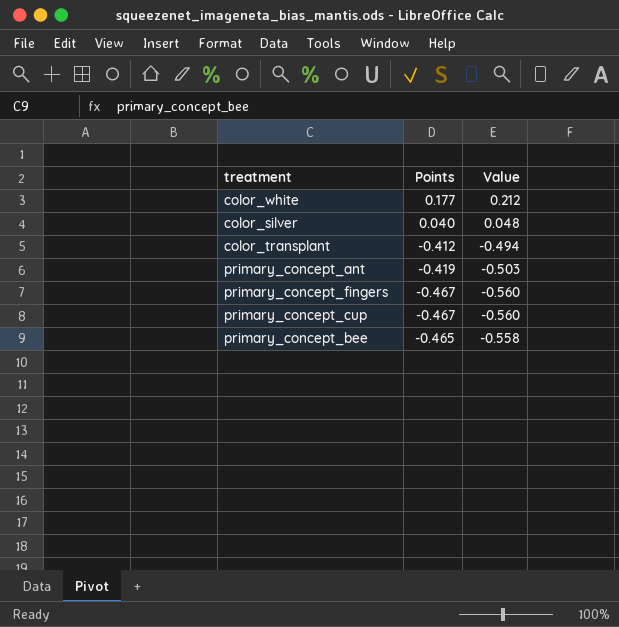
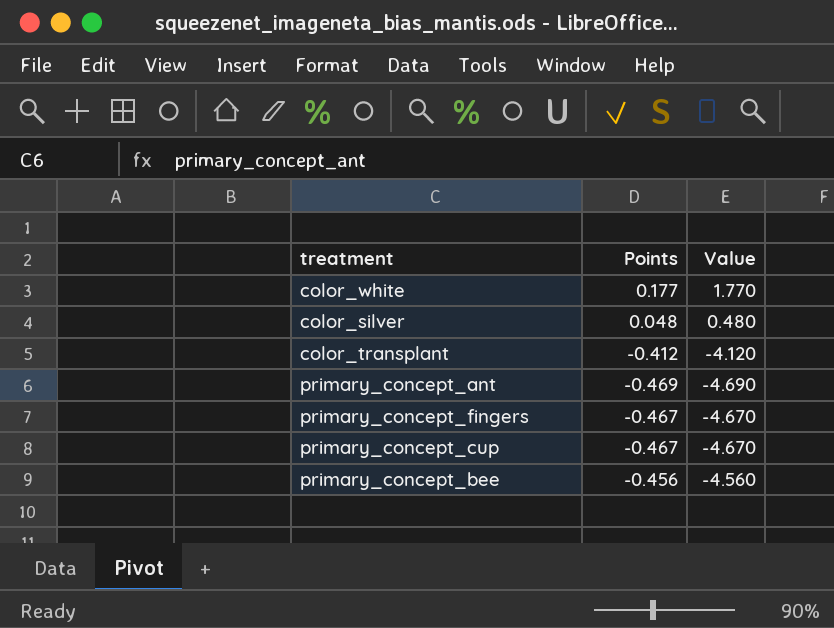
column Value | formula: [Points] * 1.2 -> [Points] * 10
color_silver | Points: 0.040 -> 0.048
primary_concept_ant | Points: -0.419 -> -0.469
primary_concept_bee | Points: -0.465 -> -0.456

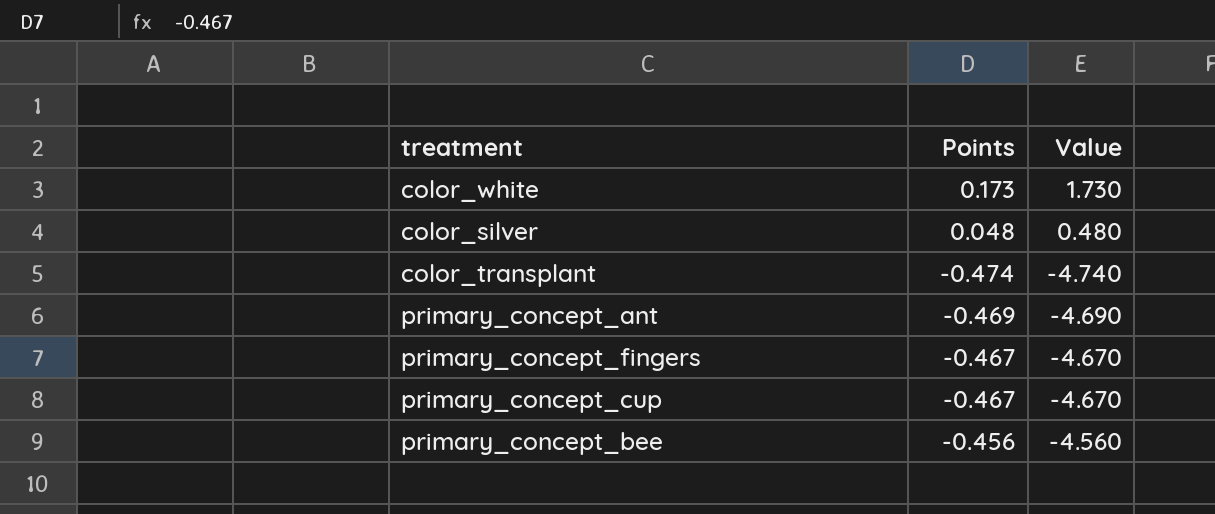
color_white | Points: 0.177 -> 0.173
color_white | Value: 1.770 -> 1.730
color_transplant | Points: -0.412 -> -0.474
color_transplant | Value: -4.120 -> -4.740

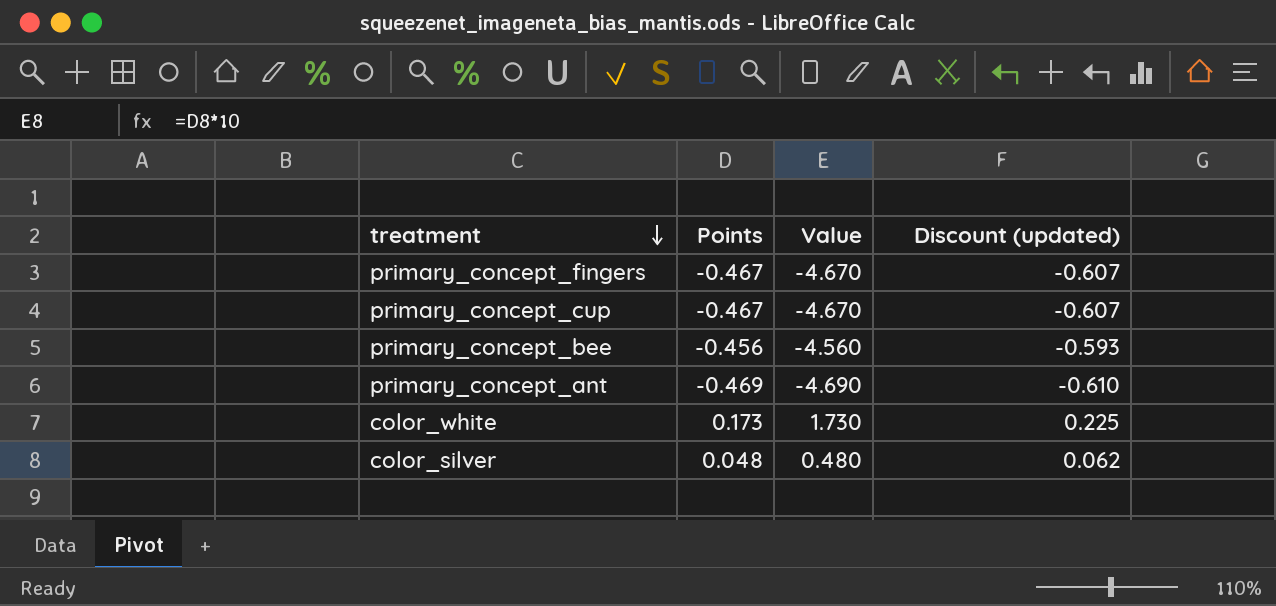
row order: none -> treatment descending
column Discount (updated) | formula: none -> [Points] * 1.3
row color_transplant: -0.474 | -4.740 -> none

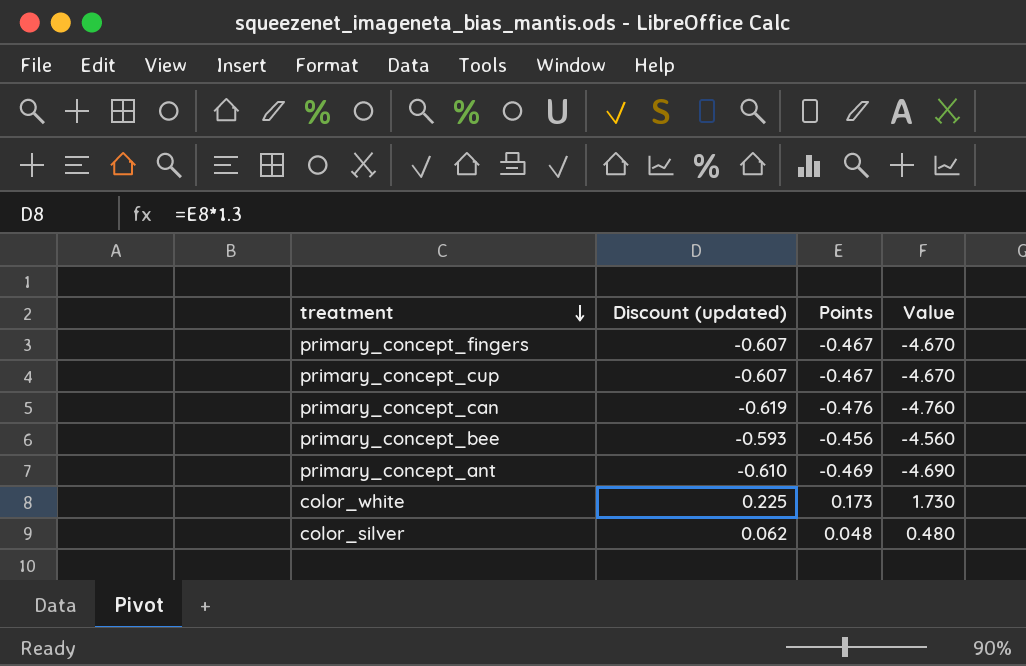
column Discount (updated) | position: 4 -> 2
row primary_concept_can: none -> -0.619 | -0.476 | -4.760

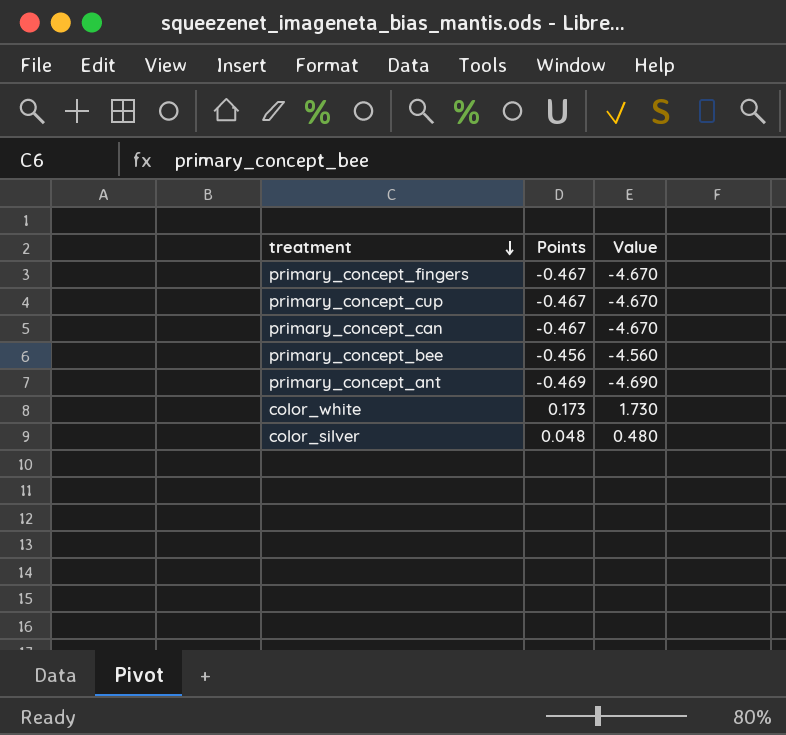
column Discount (updated) | formula: [Points] * 1.3 -> none
primary_concept_can | Points: -0.476 -> -0.467
primary_concept_can | Value: -4.760 -> -4.670

